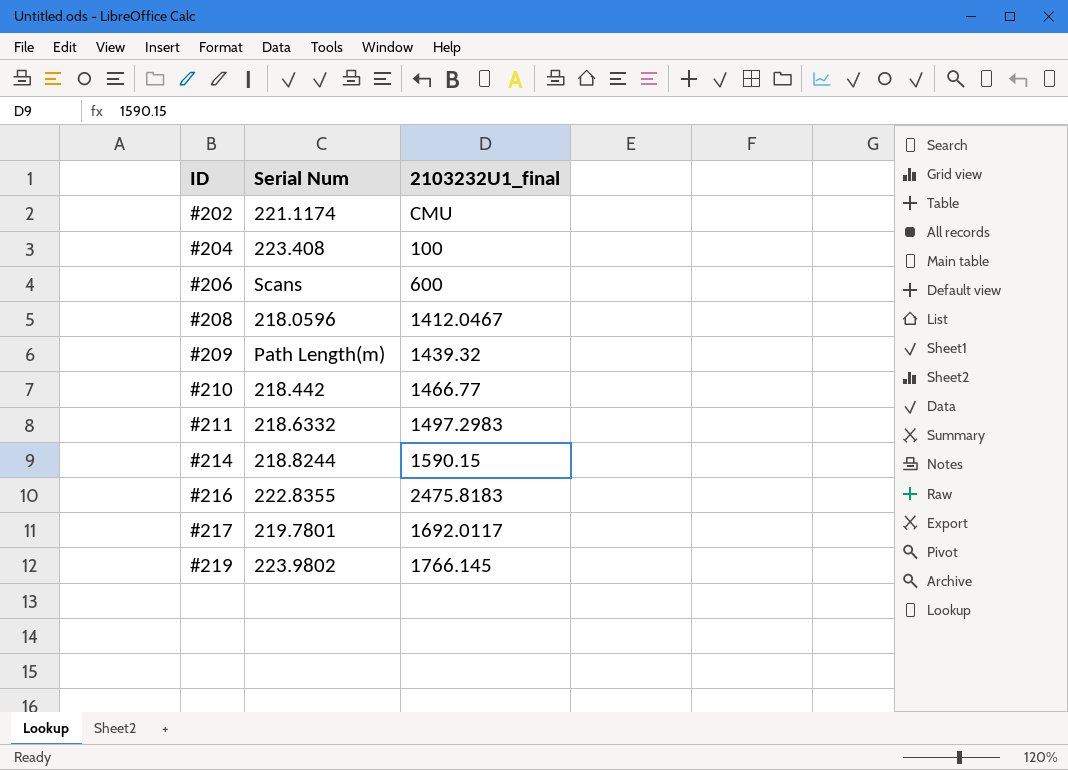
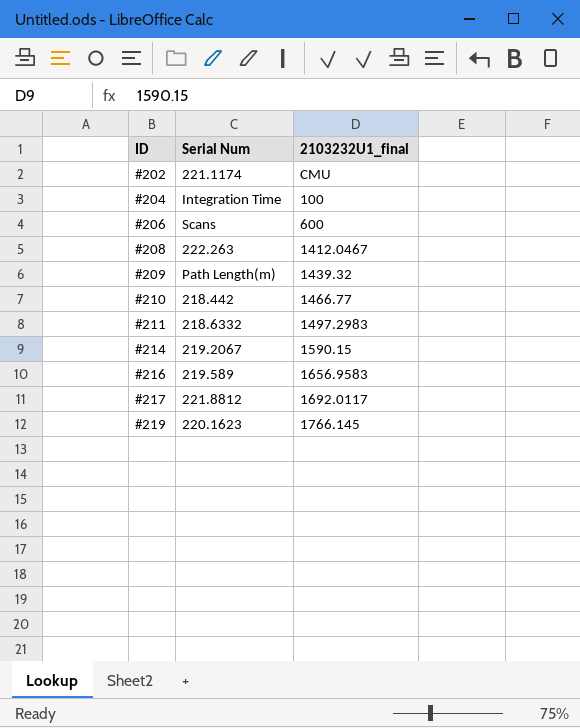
#204 | Serial Num: 223.408 -> Integration Time
#208 | Serial Num: 218.0596 -> 222.263
#214 | Serial Num: 218.8244 -> 219.2067
#216 | Serial Num: 222.8355 -> 219.589
#216 | 2103232U1_final: 2475.8183 -> 1656.9583
#217 | Serial Num: 219.7801 -> 221.8812
#219 | Serial Num: 223.9802 -> 220.1623

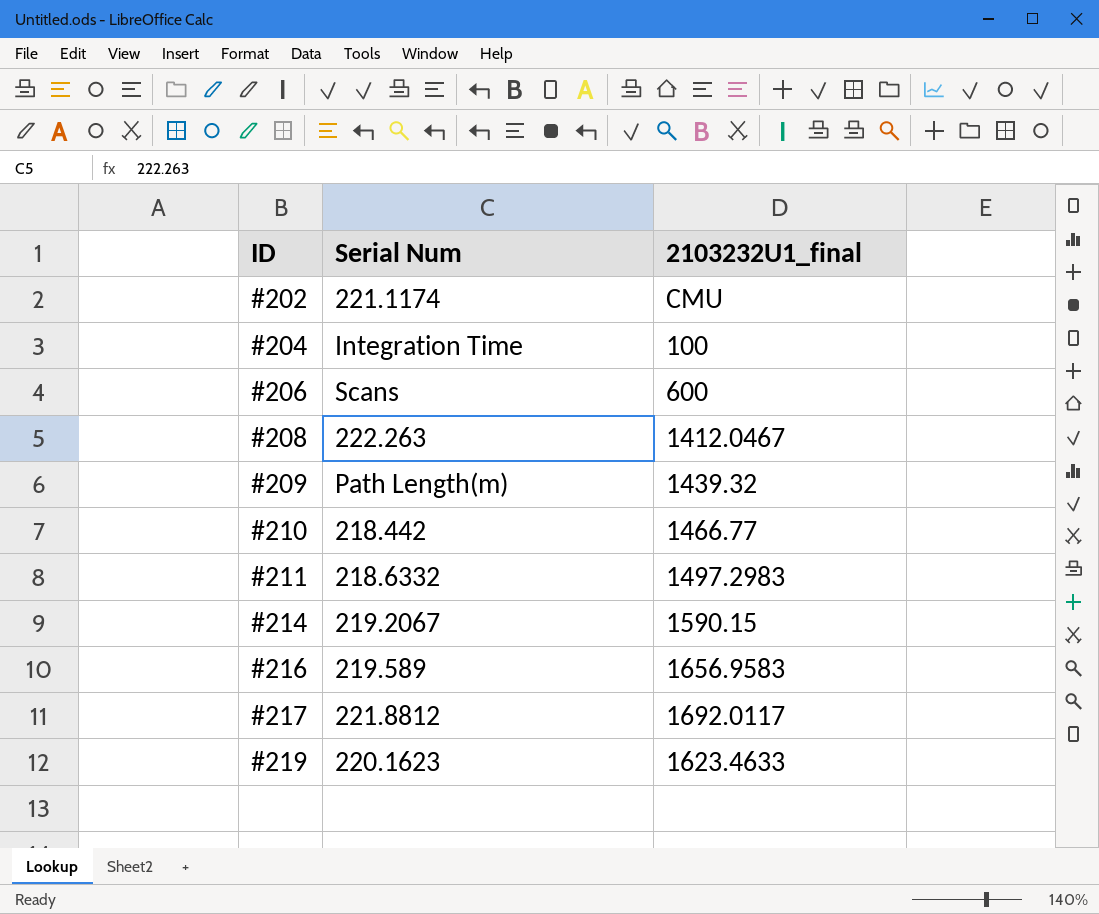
#219 | 2103232U1_final: 1766.145 -> 1623.4633

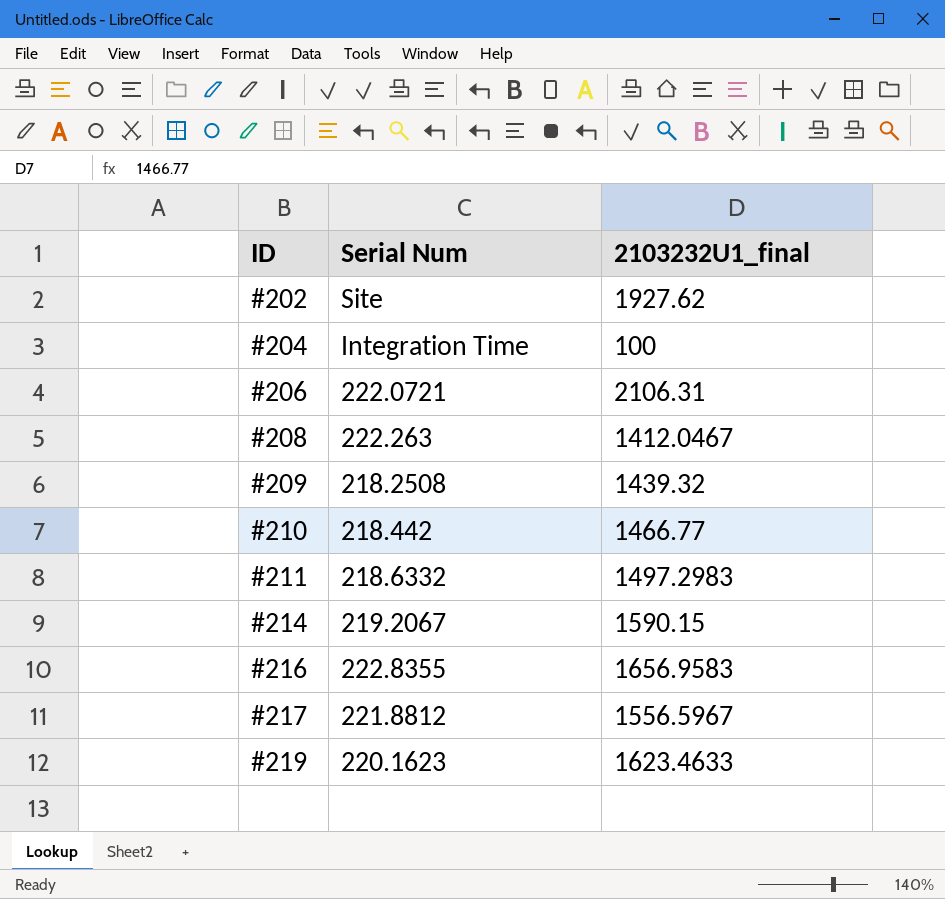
#202 | Serial Num: 221.1174 -> Site
#202 | 2103232U1_final: CMU -> 1927.62
#206 | Serial Num: Scans -> 222.0721
#206 | 2103232U1_final: 600 -> 2106.31
#209 | Serial Num: Path Length(m) -> 218.2508
#216 | Serial Num: 219.589 -> 222.8355
#217 | 2103232U1_final: 1692.0117 -> 1556.5967

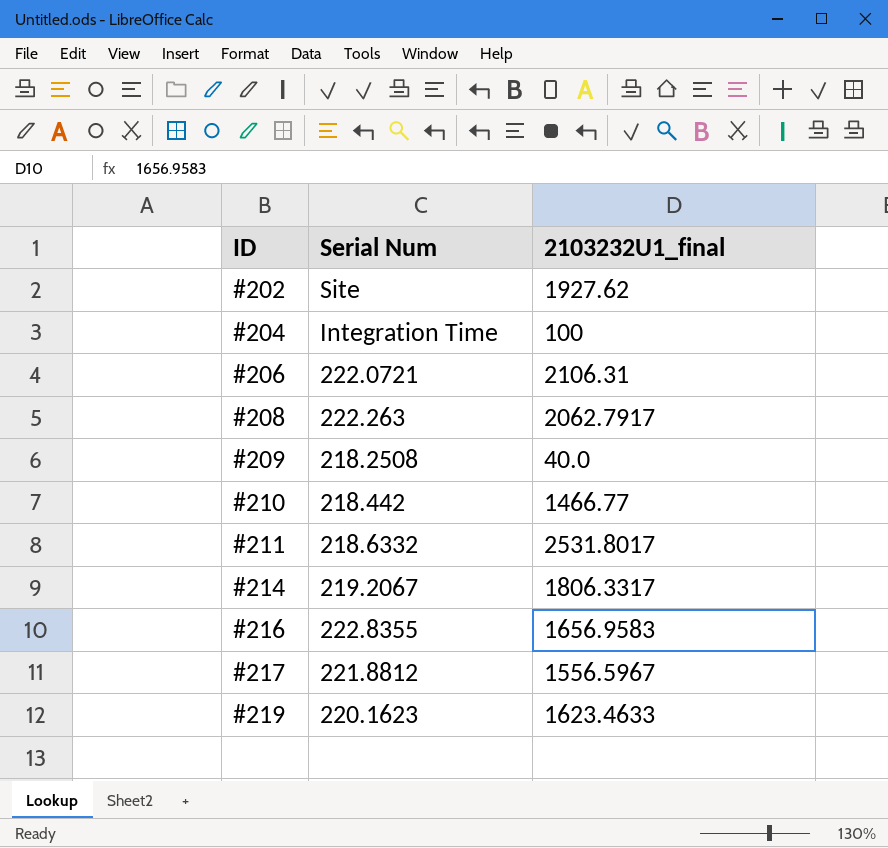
#208 | 2103232U1_final: 1412.0467 -> 2062.7917
#209 | 2103232U1_final: 1439.32 -> 40.0
#211 | 2103232U1_final: 1497.2983 -> 2531.8017
#214 | 2103232U1_final: 1590.15 -> 1806.3317

